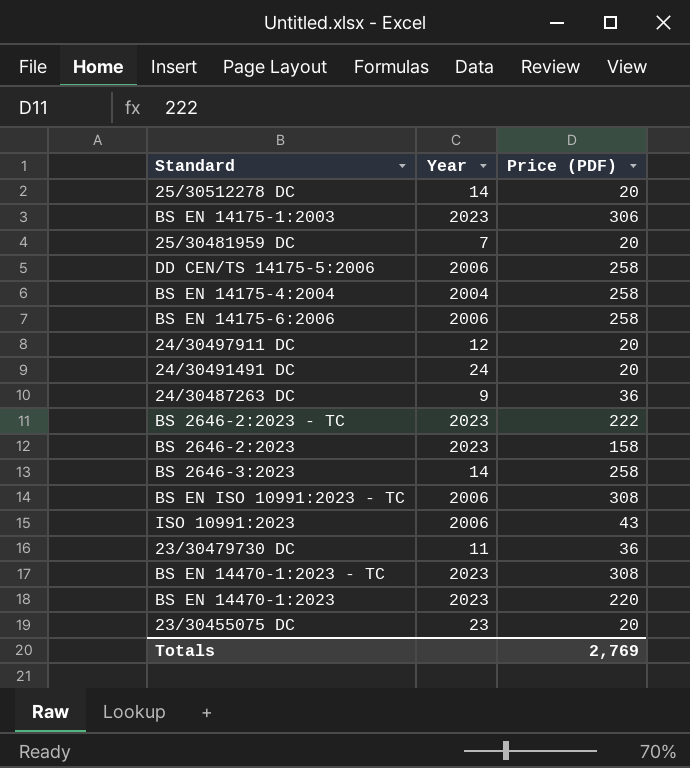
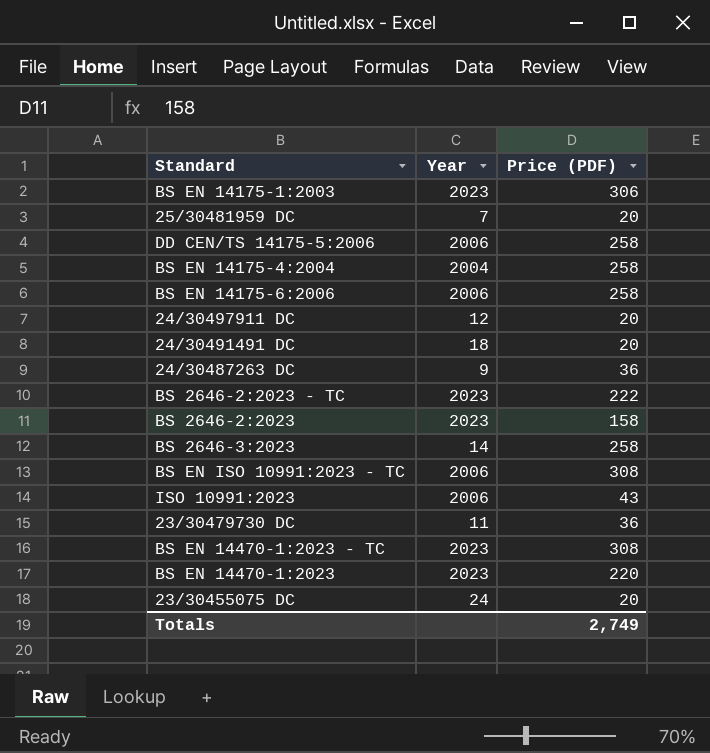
row 25/30512278 DC: 14 | 20 -> none
24/30491491 DC | Year: 24 -> 18
23/30455075 DC | Year: 23 -> 24
Totals | Price (PDF): 2,769 -> 2,749

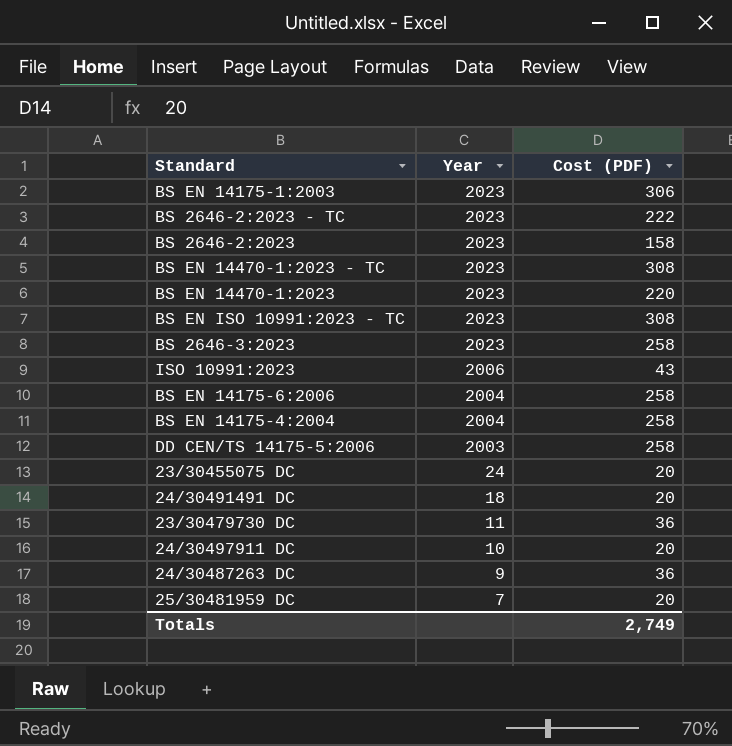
row order: none -> Year descending
column name: Price (PDF) -> Cost (PDF)
BS EN ISO 10991:2023 - TC | Year: 2006 -> 2023
BS 2646-3:2023 | Year: 14 -> 2023
BS EN 14175-6:2006 | Year: 2006 -> 2004
DD CEN/TS 14175-5:2006 | Year: 2006 -> 2003
24/30497911 DC | Year: 12 -> 10

